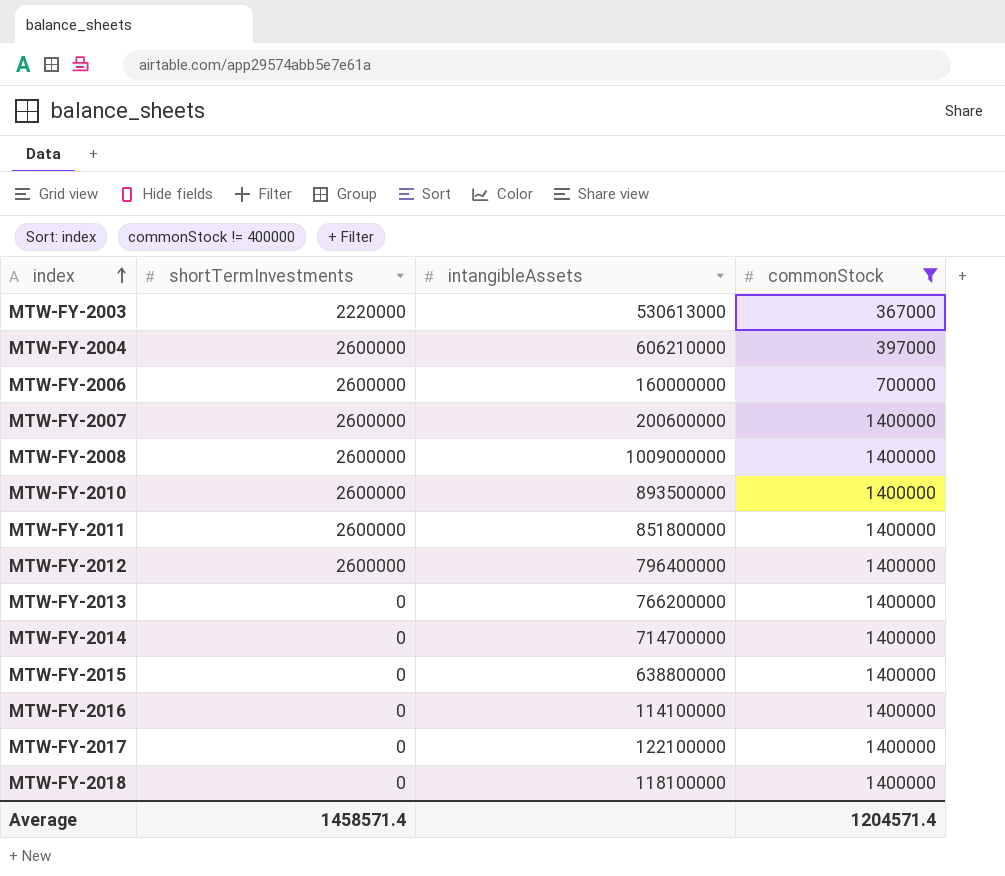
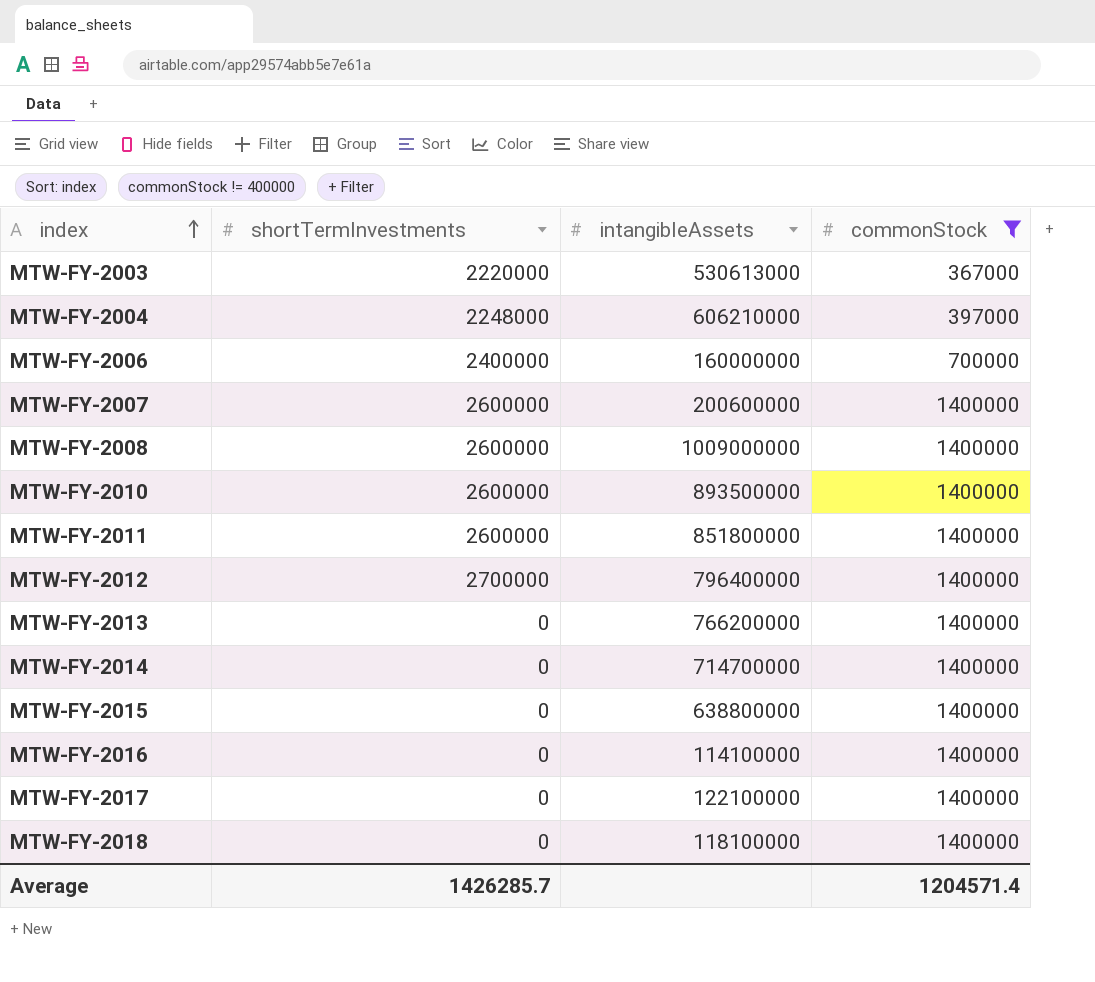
MTW-FY-2004 | shortTermInvestments: 2600000 -> 2248000
MTW-FY-2006 | shortTermInvestments: 2600000 -> 2400000
MTW-FY-2012 | shortTermInvestments: 2600000 -> 2700000
Average | shortTermInvestments: 1458571.4 -> 1426285.7

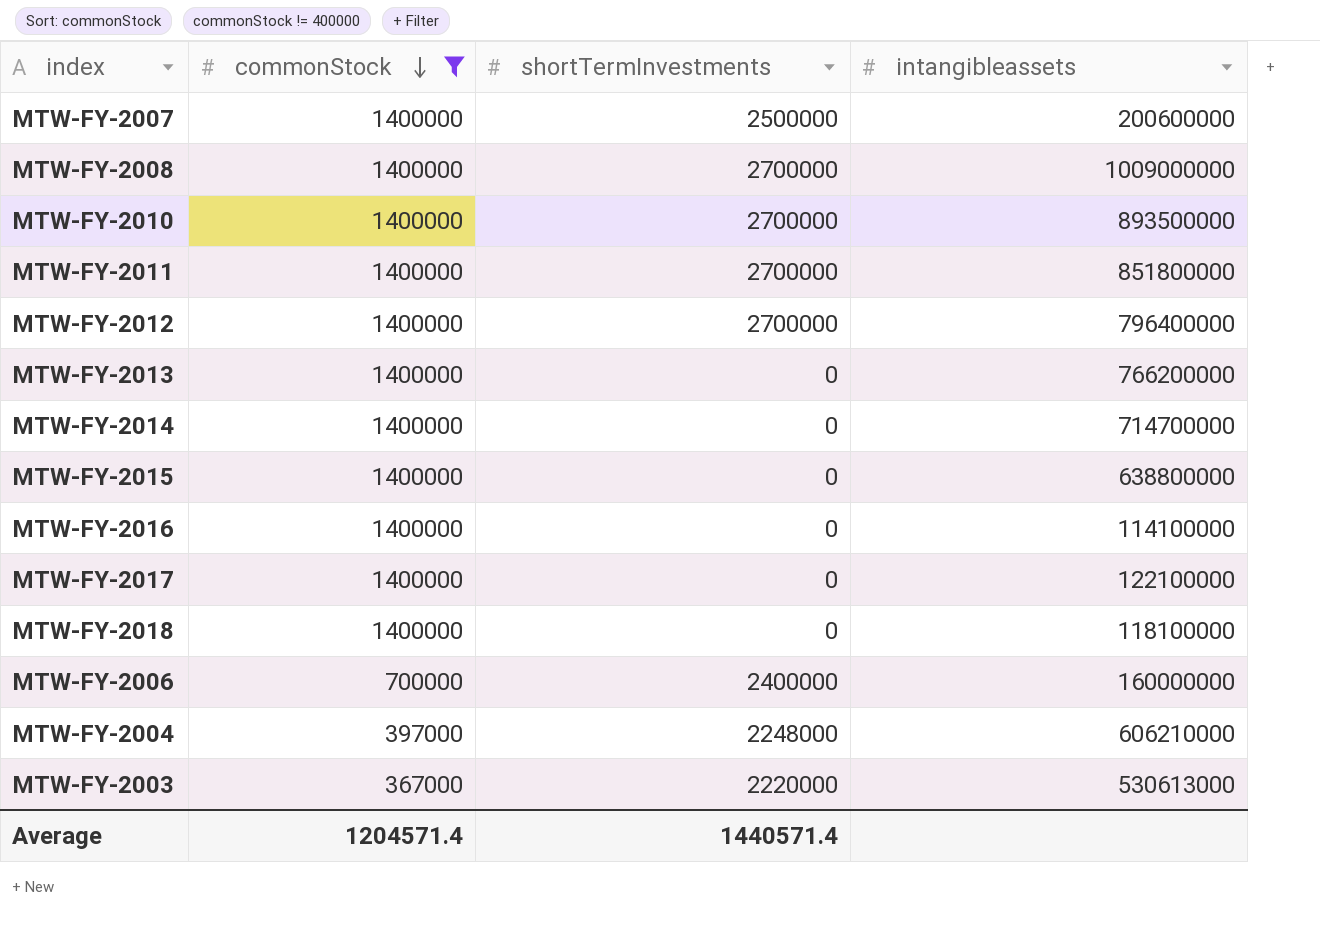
row order: index ascending -> commonStock descending
column commonStock | position: 4 -> 2
column name: intangibleAssets -> intangibleassets
MTW-FY-2007 | shortTermInvestments: 2600000 -> 2500000
MTW-FY-2008 | shortTermInvestments: 2600000 -> 2700000
MTW-FY-2010 | shortTermInvestments: 2600000 -> 2700000
MTW-FY-2011 | shortTermInvestments: 2600000 -> 2700000
Average | shortTermInvestments: 1426285.7 -> 1440571.4

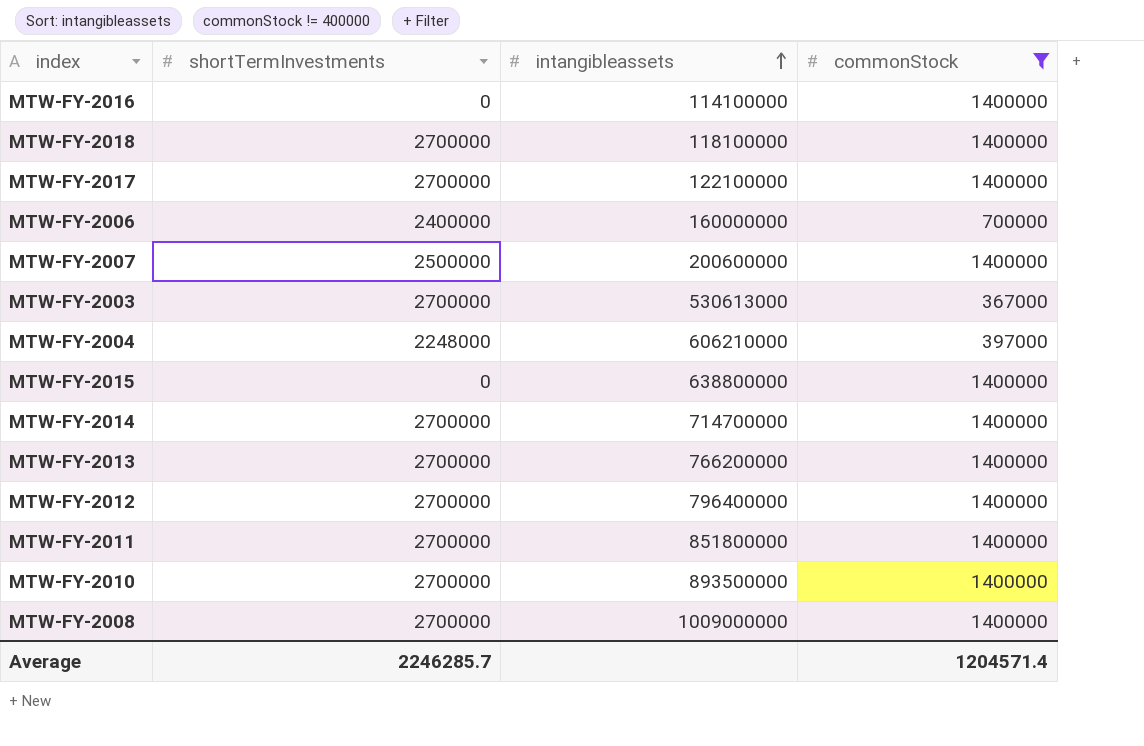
row order: commonStock descending -> intangibleassets ascending
column commonStock | position: 2 -> 4
MTW-FY-2018 | shortTermInvestments: 0 -> 2700000
MTW-FY-2017 | shortTermInvestments: 0 -> 2700000
MTW-FY-2003 | shortTermInvestments: 2220000 -> 2700000
MTW-FY-2014 | shortTermInvestments: 0 -> 2700000
MTW-FY-2013 | shortTermInvestments: 0 -> 2700000
Average | shortTermInvestments: 1440571.4 -> 2246285.7

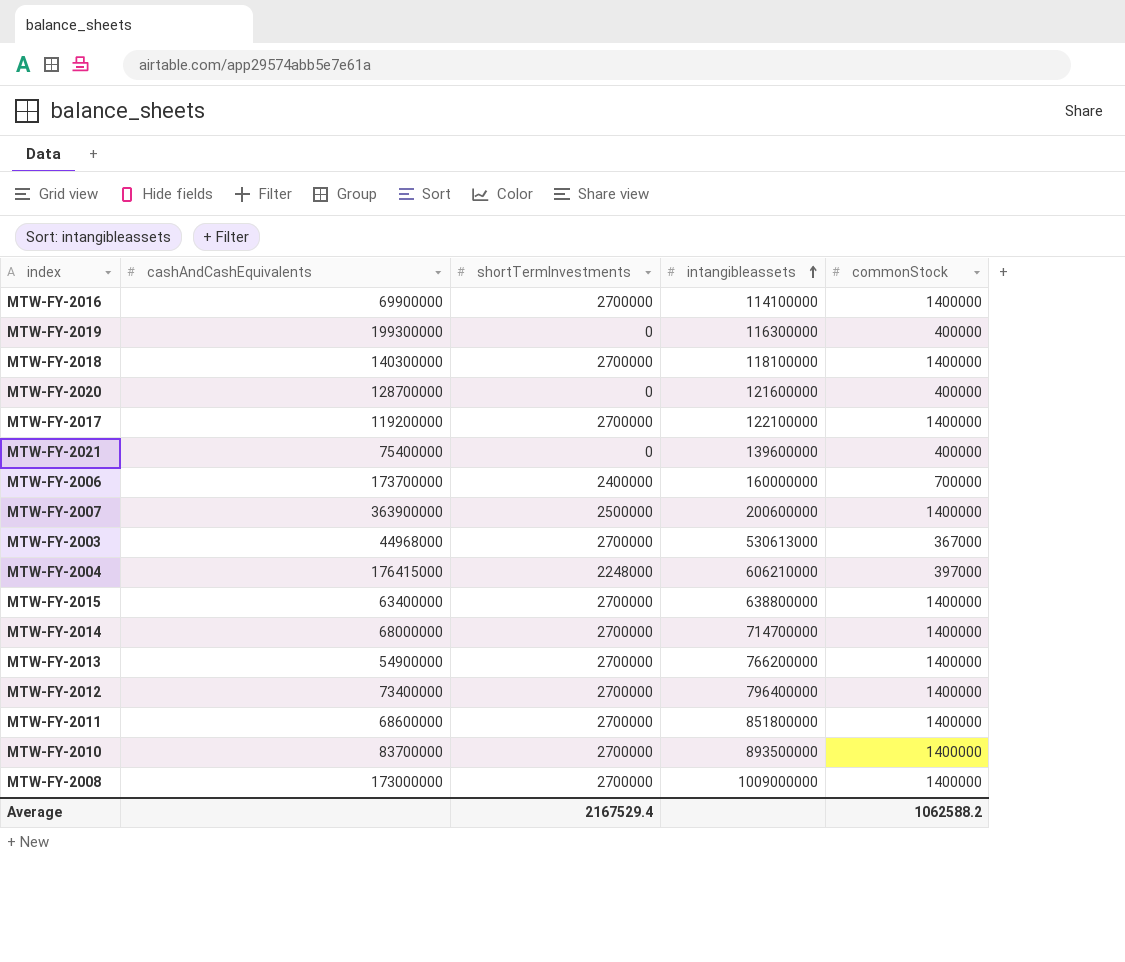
filter: commonStock != 400000 -> none
column cashAndCashEquivalents | position: none -> 2
MTW-FY-2016 | shortTermInvestments: 0 -> 2700000
MTW-FY-2015 | shortTermInvestments: 0 -> 2700000
Average | shortTermInvestments: 2246285.7 -> 2167529.4
Average | commonStock: 1204571.4 -> 1062588.2

